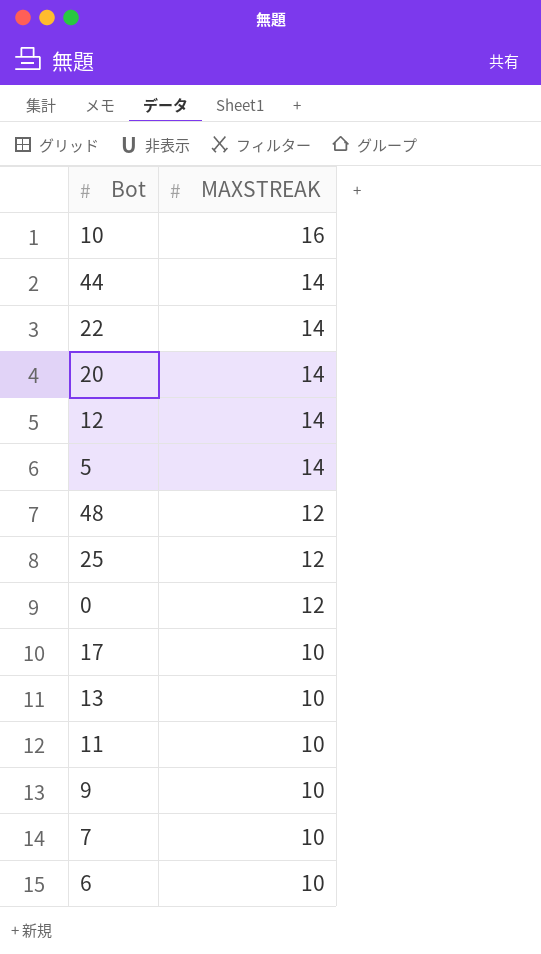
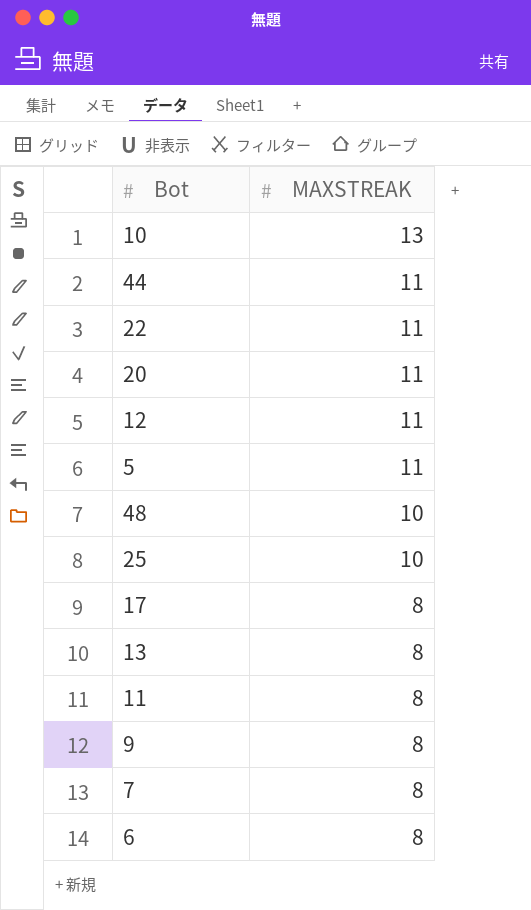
row 0: 12 -> none
10 | MAXSTREAK: 16 -> 13
44 | MAXSTREAK: 14 -> 11
22 | MAXSTREAK: 14 -> 11
20 | MAXSTREAK: 14 -> 11
12 | MAXSTREAK: 14 -> 11
5 | MAXSTREAK: 14 -> 11
48 | MAXSTREAK: 12 -> 10
25 | MAXSTREAK: 12 -> 10
17 | MAXSTREAK: 10 -> 8
13 | MAXSTREAK: 10 -> 8
11 | MAXSTREAK: 10 -> 8
9 | MAXSTREAK: 10 -> 8
7 | MAXSTREAK: 10 -> 8
6 | MAXSTREAK: 10 -> 8

